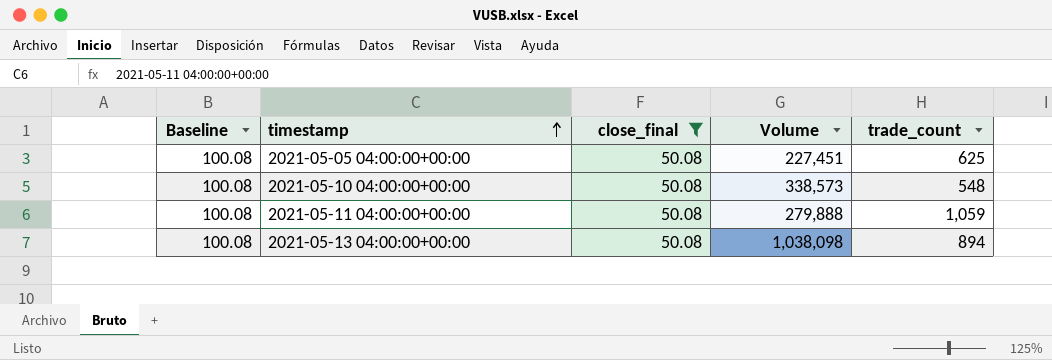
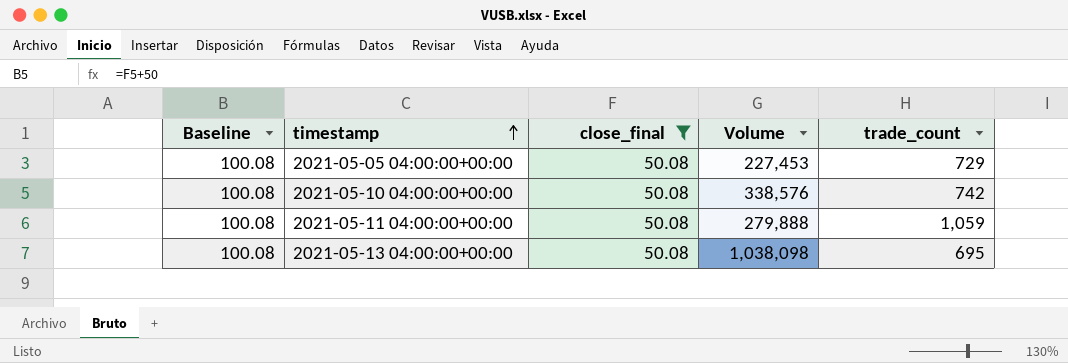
2021-05-05 04:00:00+00:00 | Volume: 227,451 -> 227,453
2021-05-05 04:00:00+00:00 | trade_count: 625 -> 729
2021-05-10 04:00:00+00:00 | Volume: 338,573 -> 338,576
2021-05-10 04:00:00+00:00 | trade_count: 548 -> 742
2021-05-13 04:00:00+00:00 | trade_count: 894 -> 695

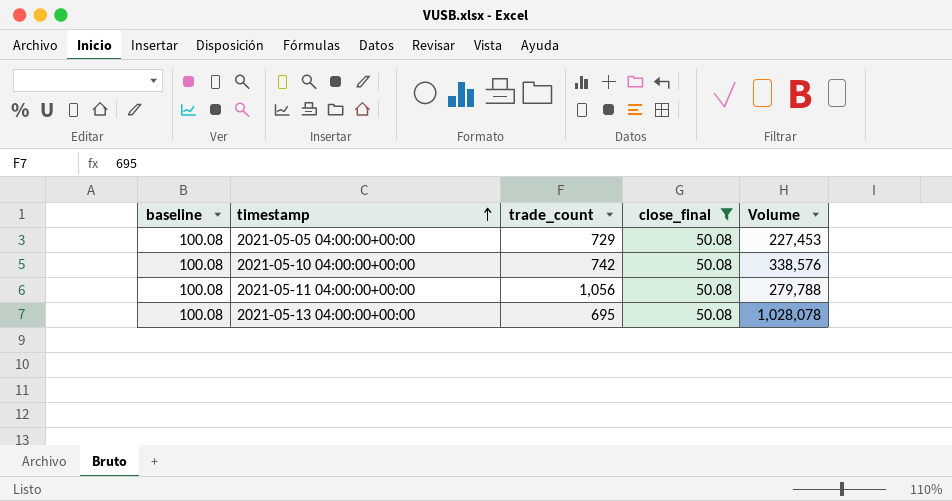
column name: Baseline -> baseline
column trade_count | position: 5 -> 3
2021-05-11 04:00:00+00:00 | trade_count: 1,059 -> 1,056
2021-05-11 04:00:00+00:00 | Volume: 279,888 -> 279,788
2021-05-13 04:00:00+00:00 | Volume: 1,038,098 -> 1,028,078

